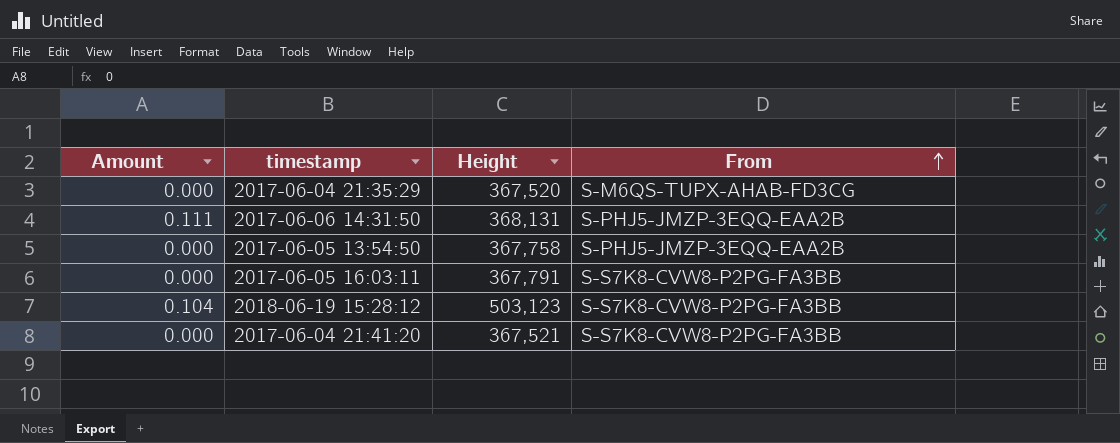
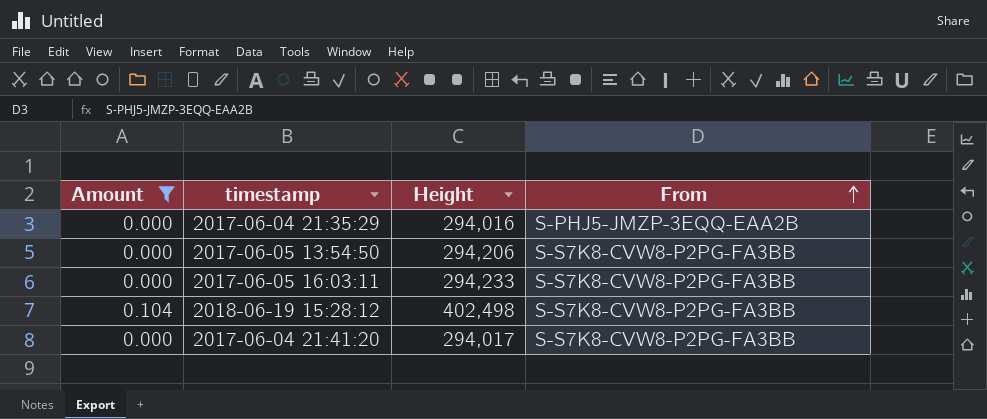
filter: none -> Amount != 0.111
2017-06-04 21:35:29 | Height: 367,520 -> 294,016
2017-06-04 21:35:29 | From: S-M6QS-TUPX-AHAB-FD3CG -> S-PHJ5-JMZP-3EQQ-EAA2B
2017-06-05 13:54:50 | Height: 367,758 -> 294,206
2017-06-05 13:54:50 | From: S-PHJ5-JMZP-3EQQ-EAA2B -> S-S7K8-CVW8-P2PG-FA3BB
2017-06-05 16:03:11 | Height: 367,791 -> 294,233
2018-06-19 15:28:12 | Height: 503,123 -> 402,498
2017-06-04 21:41:20 | Height: 367,521 -> 294,017

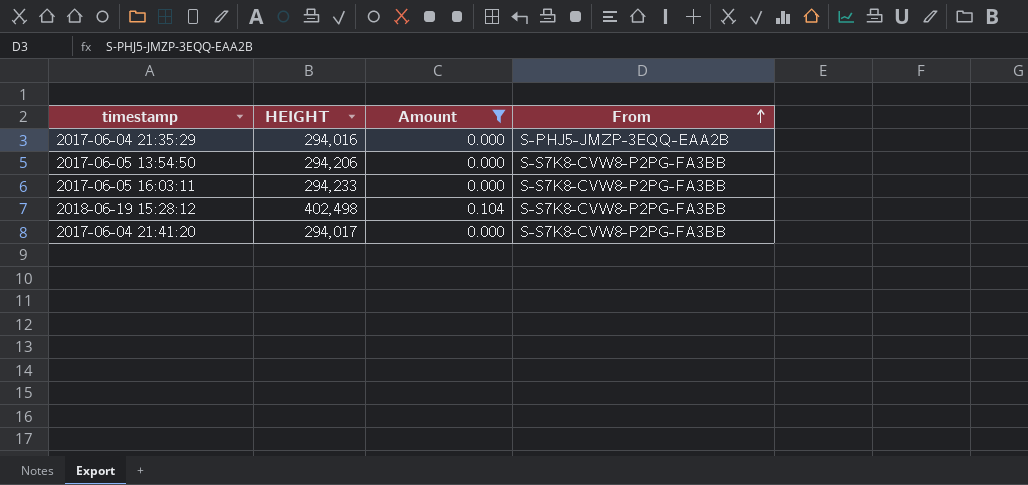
column name: Height -> HEIGHT
column Amount | position: 1 -> 3

